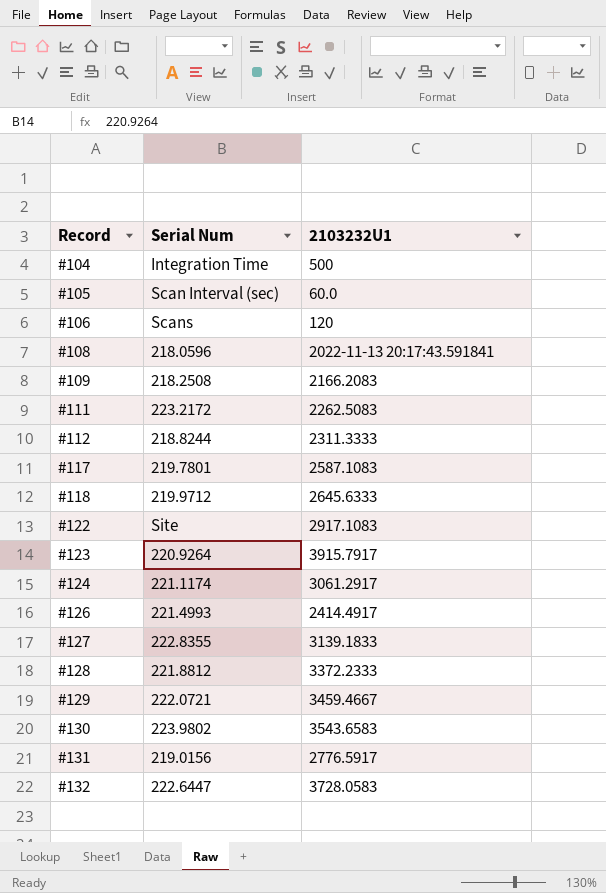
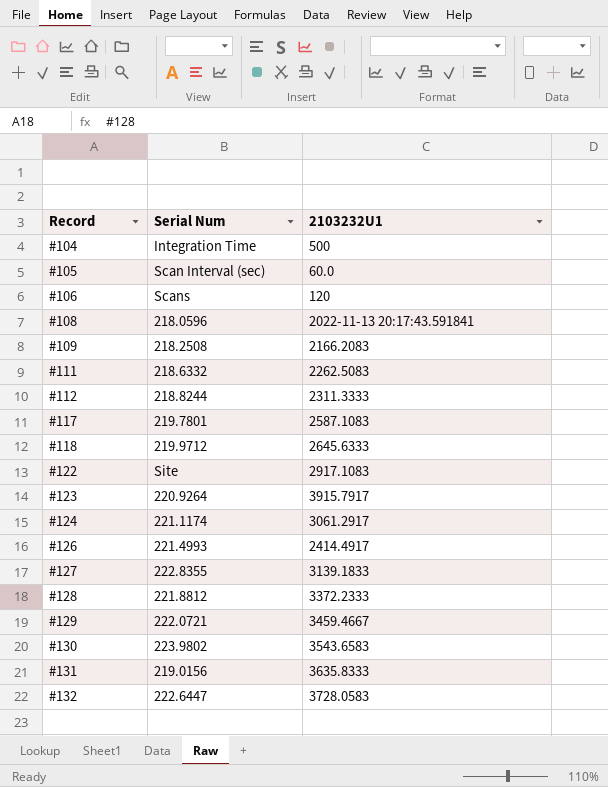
#111 | Serial Num: 223.2172 -> 218.6332
#131 | 2103232U1: 2776.5917 -> 3635.8333

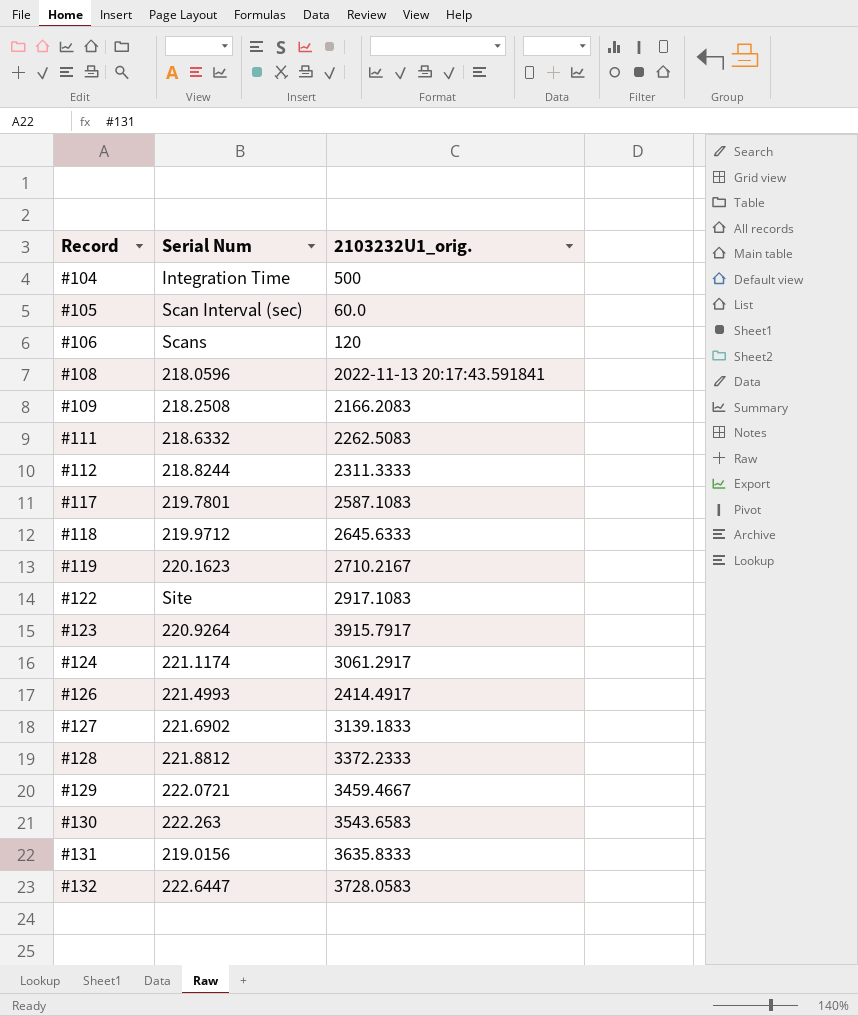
column name: 2103232U1 -> 2103232U1_orig.
row #119: none -> 220.1623 | 2710.2167
#127 | Serial Num: 222.8355 -> 221.6902
#130 | Serial Num: 223.9802 -> 222.263

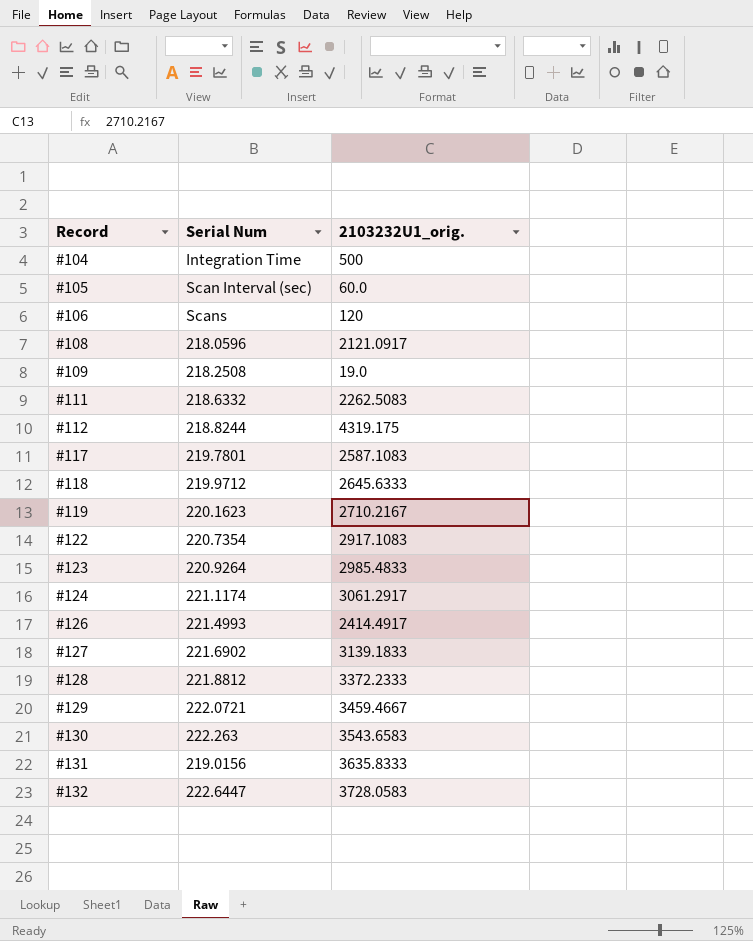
#108 | 2103232U1_orig.: 2022-11-13 20:17:43.591841 -> 2121.0917
#109 | 2103232U1_orig.: 2166.2083 -> 19.0
#112 | 2103232U1_orig.: 2311.3333 -> 4319.175
#122 | Serial Num: Site -> 220.7354
#123 | 2103232U1_orig.: 3915.7917 -> 2985.4833

